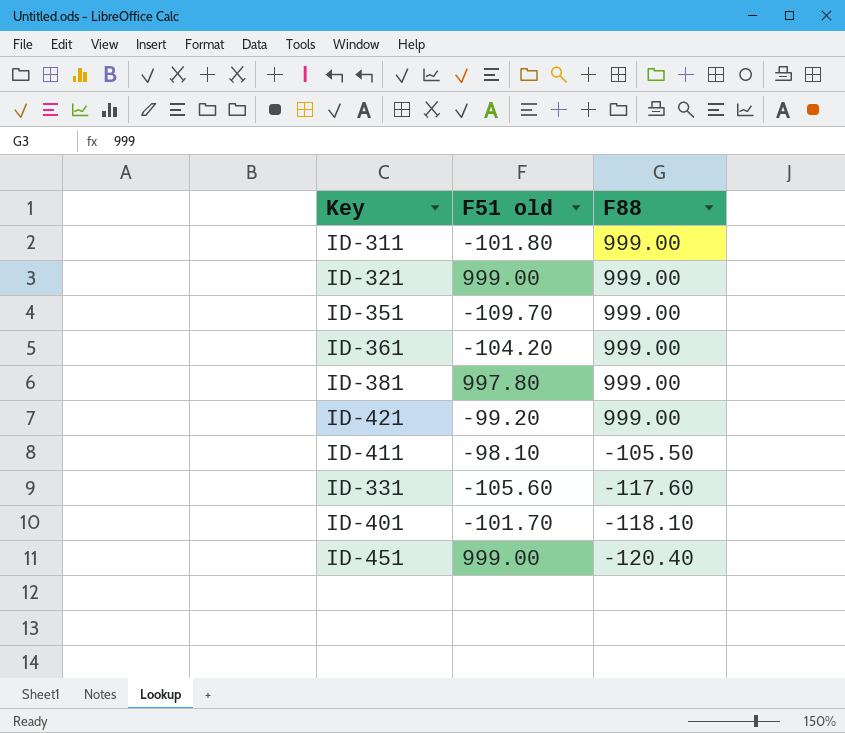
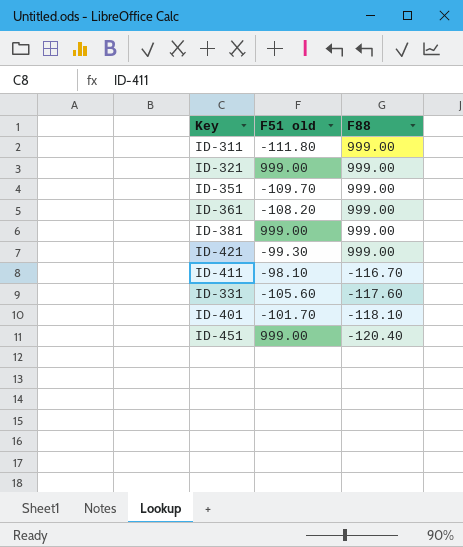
ID-311 | F51 old: -101.80 -> -111.80
ID-361 | F51 old: -104.20 -> -108.20
ID-381 | F51 old: 997.80 -> 999.00
ID-421 | F51 old: -99.20 -> -99.30
ID-411 | F88: -105.50 -> -116.70

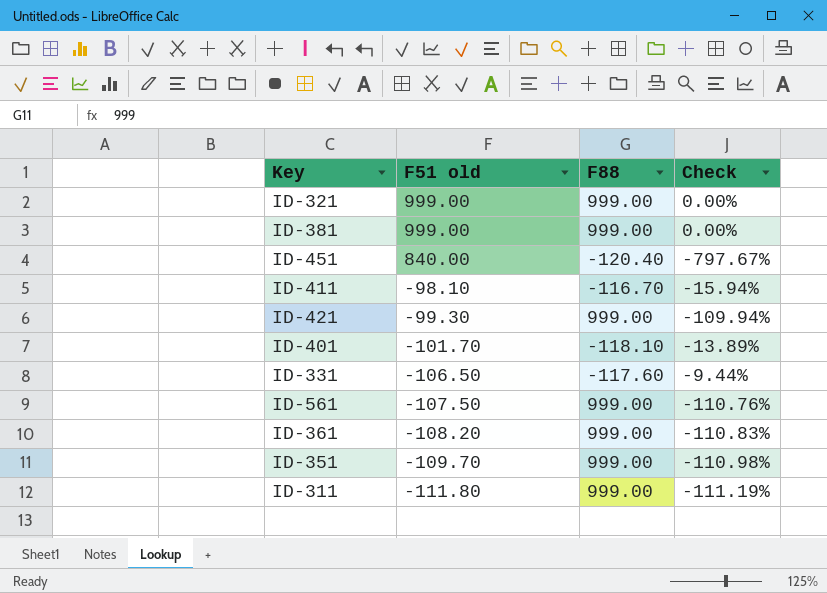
row order: F88 descending -> F51 old descending
column Check | formula: none -> ([F51 old] - [F88]) / [F88]
ID-451 | F51 old: 999.00 -> 840.00
ID-331 | F51 old: -105.60 -> -106.50
row ID-561: none -> -107.50 | 999.00 | -110.76%

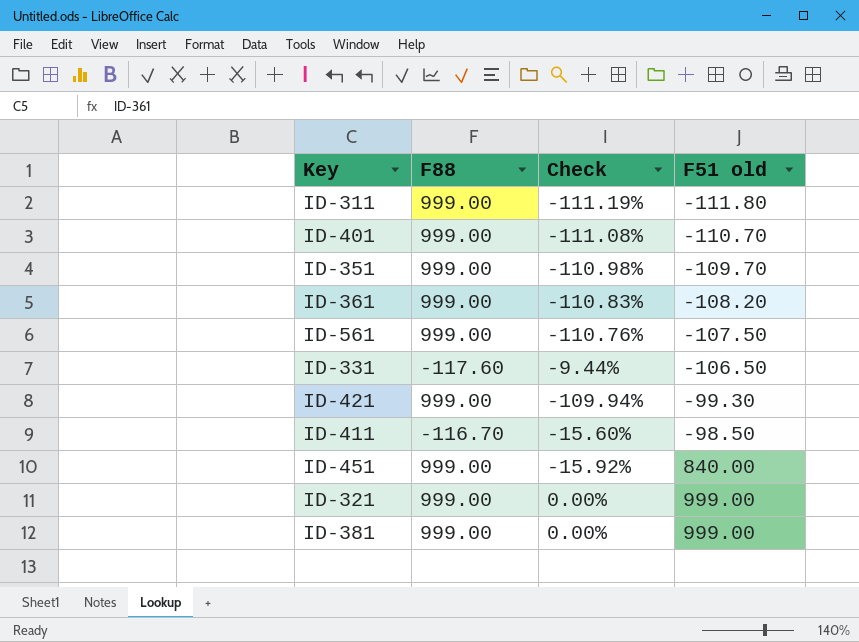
row order: F51 old descending -> F51 old ascending
column F51 old | position: 2 -> 4
ID-401 | F88: -118.10 -> 999.00
ID-401 | Check: -13.89% -> -111.08%
ID-401 | F51 old: -101.70 -> -110.70
ID-411 | Check: -15.94% -> -15.60%
ID-411 | F51 old: -98.10 -> -98.50
ID-451 | F88: -120.40 -> 999.00
ID-451 | Check: -797.67% -> -15.92%

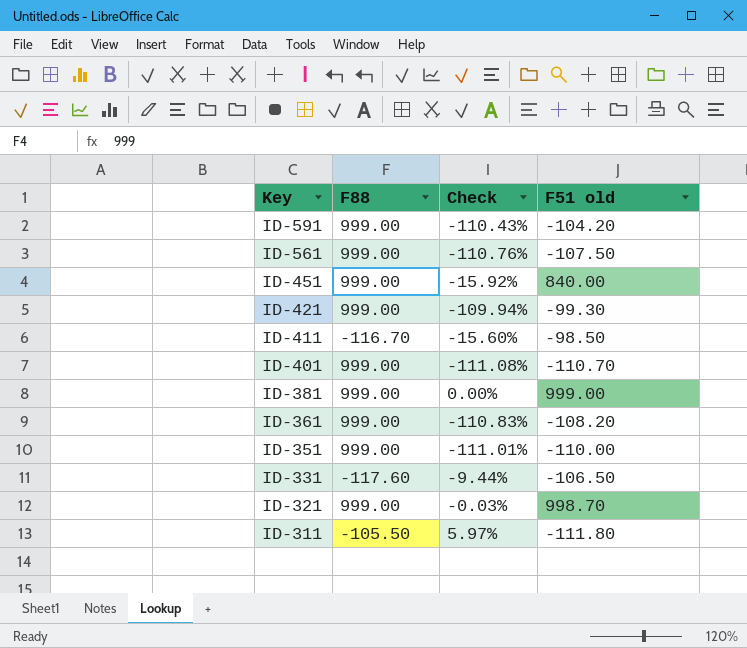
row order: F51 old ascending -> Key descending
row ID-591: none -> 999.00 | -110.43% | -104.20
ID-351 | Check: -110.98% -> -111.01%
ID-351 | F51 old: -109.70 -> -110.00
ID-321 | Check: 0.00% -> -0.03%
ID-321 | F51 old: 999.00 -> 998.70
ID-311 | F88: 999.00 -> -105.50
ID-311 | Check: -111.19% -> 5.97%

